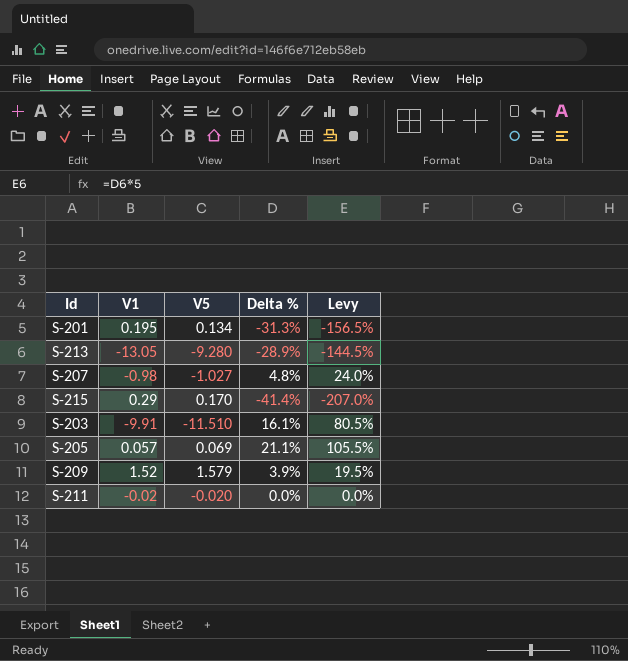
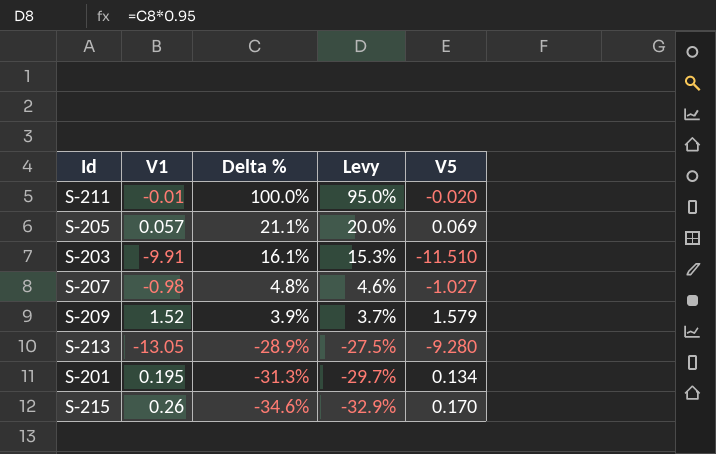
row order: none -> Delta % descending
column Levy | formula: [Delta %] * 5 -> [Delta %] * 0.95
column V5 | position: 3 -> 5
S-211 | V1: -0.02 -> -0.01
S-211 | Delta %: 0.0% -> 100.0%
S-215 | V1: 0.29 -> 0.26
S-215 | Delta %: -41.4% -> -34.6%

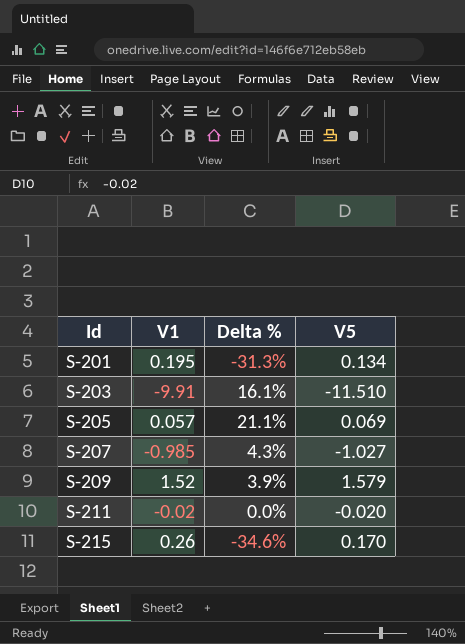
row order: Delta % descending -> Id ascending
column Levy | formula: [Delta %] * 0.95 -> none
row S-213: -13.05 | -28.9% | -27.5% | -9.280 -> none
S-207 | V1: -0.98 -> -0.985
S-207 | Delta %: 4.8% -> 4.3%
S-211 | V1: -0.01 -> -0.02
S-211 | Delta %: 100.0% -> 0.0%

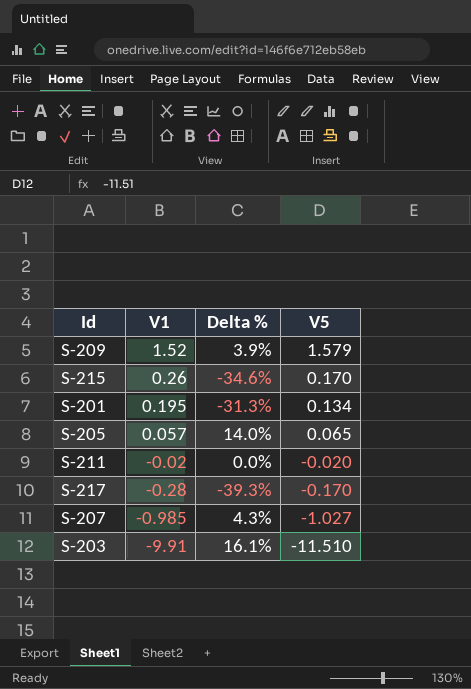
row order: Id ascending -> V1 descending
S-205 | Delta %: 21.1% -> 14.0%
S-205 | V5: 0.069 -> 0.065
row S-217: none -> -0.28 | -39.3% | -0.170

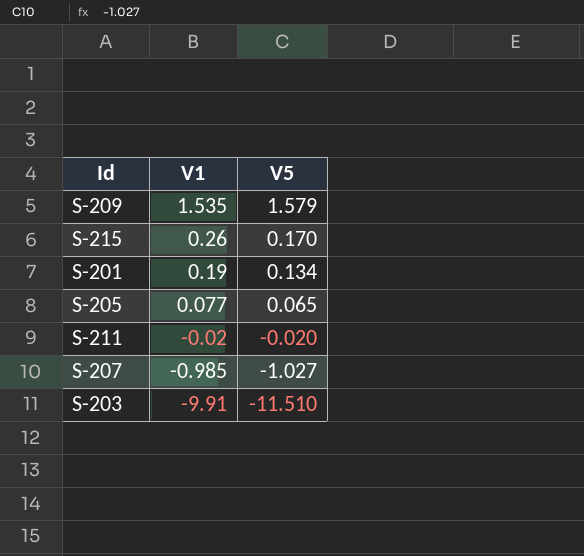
column Delta % | formula: ([V5] - [V1]) / [V1] -> none
row S-217: -0.28 | -39.3% | -0.170 -> none
S-209 | V1: 1.52 -> 1.535
S-201 | V1: 0.195 -> 0.19
S-205 | V1: 0.057 -> 0.077

